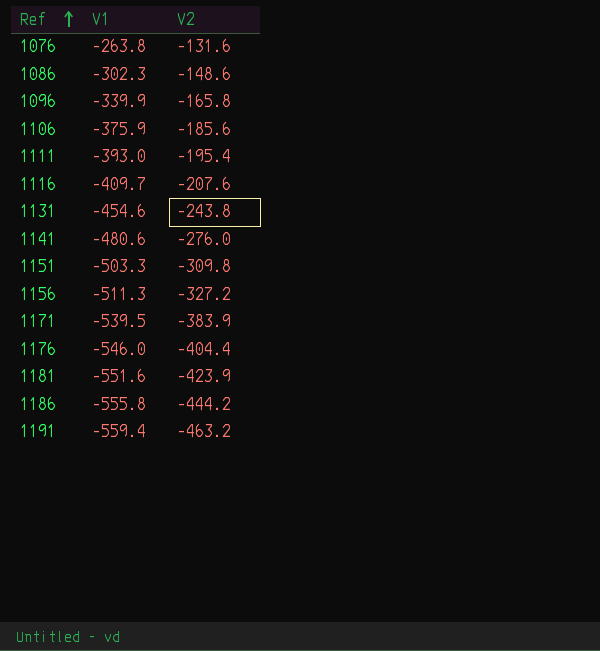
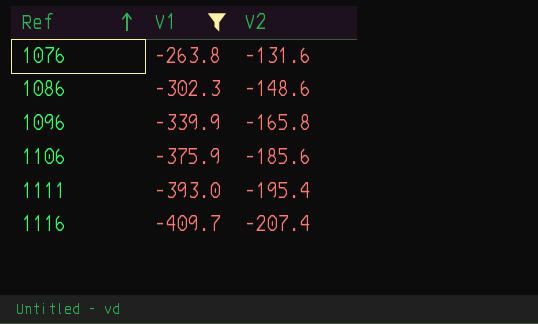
filter: none -> V1 >= -409.7
1116 | V2: -207.6 -> -207.4

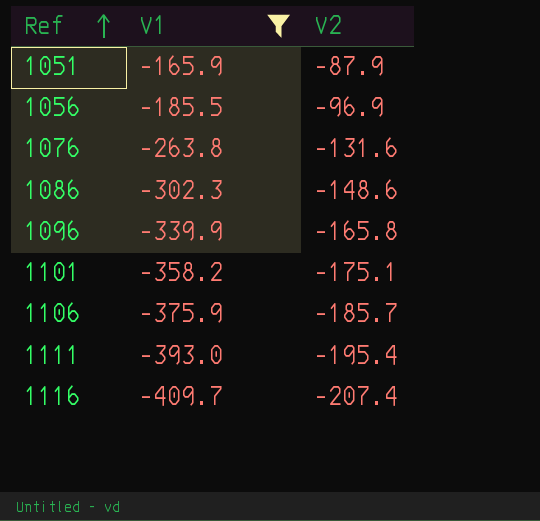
row 1051: none -> -165.9 | -87.9
row 1056: none -> -185.5 | -96.9
row 1101: none -> -358.2 | -175.1
1106 | V2: -185.6 -> -185.7

